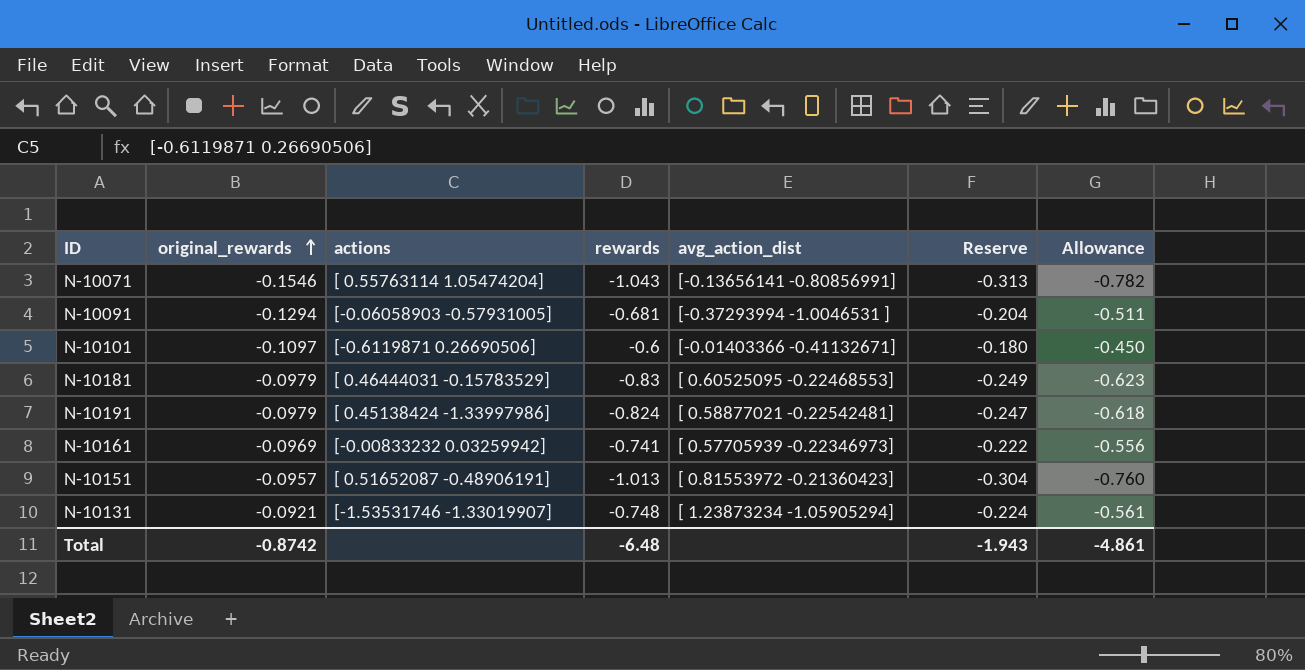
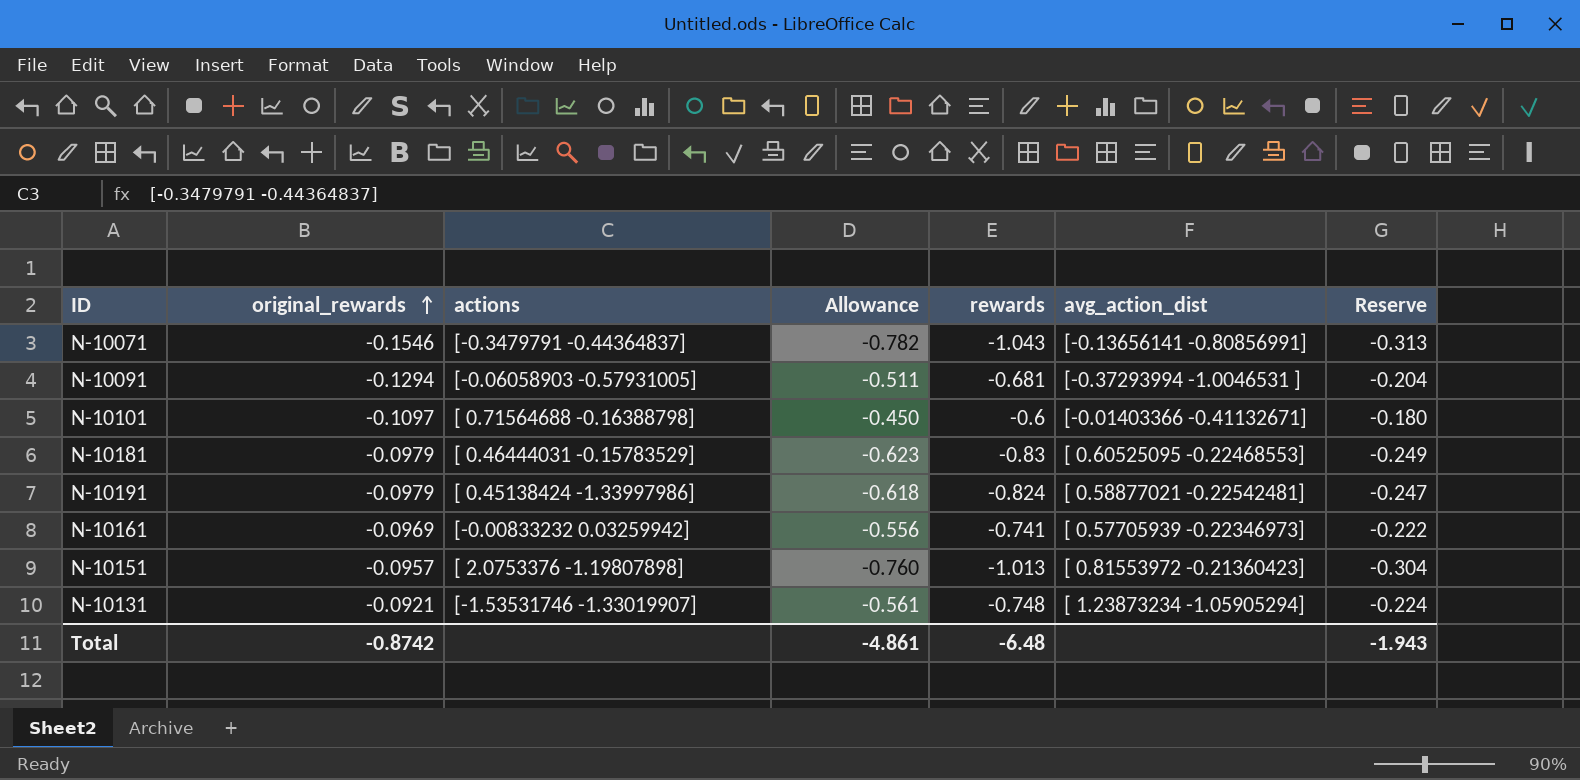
column Allowance | position: 7 -> 4
N-10071 | actions: [ 0.55763114 1.05474204] -> [-0.3479791 -0.44364837]
N-10101 | actions: [-0.6119871 0.26690506] -> [ 0.71564688 -0.16388798]
N-10151 | actions: [ 0.51652087 -0.48906191] -> [ 2.0753376 -1.19807898]

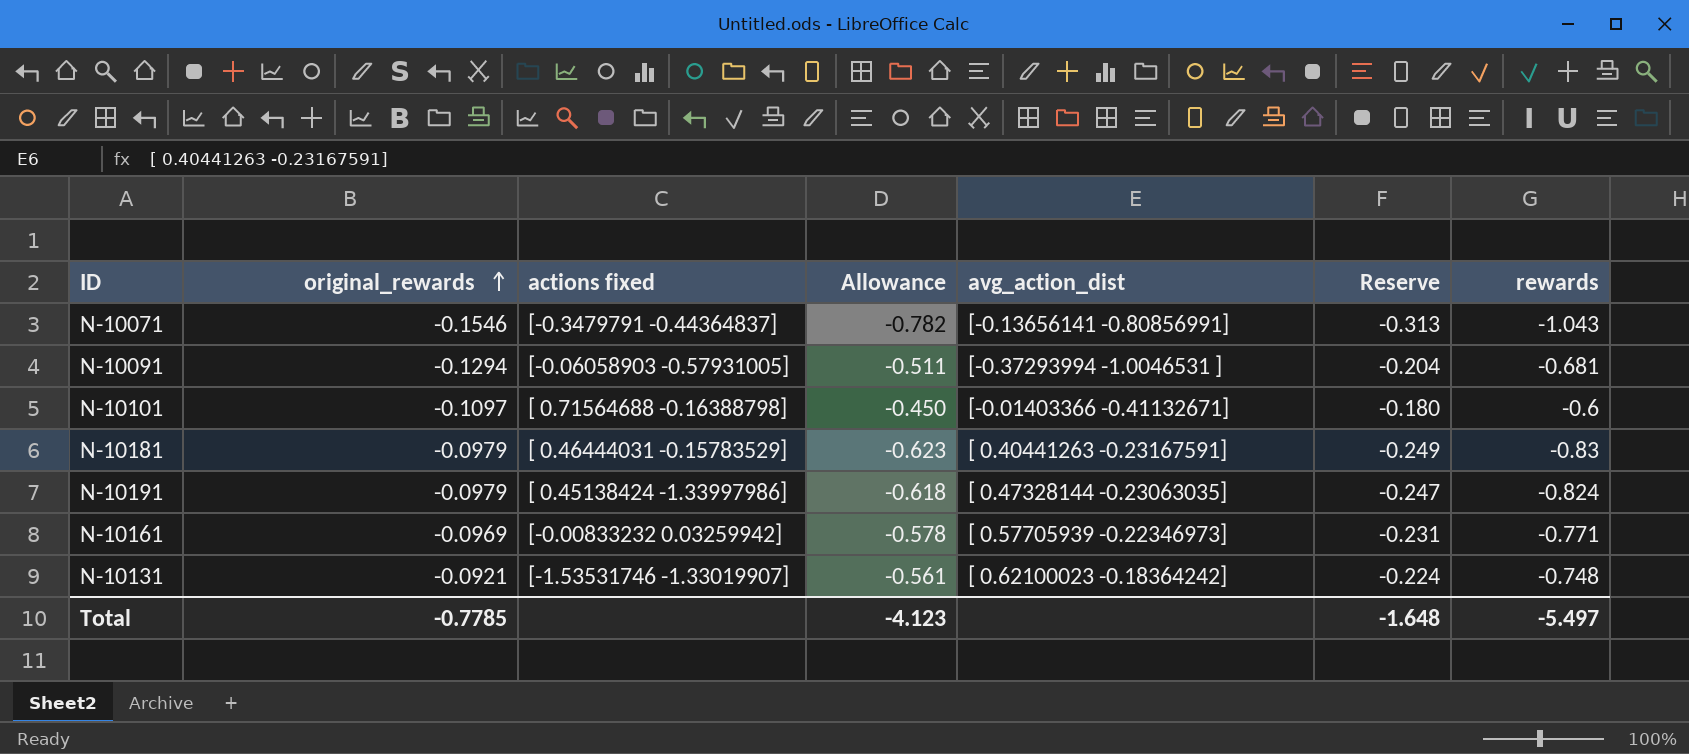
column name: actions -> actions fixed
column rewards | position: 5 -> 7
row N-10151: -0.0957 | [ 2.0753376 -1.19807898] | -0.760 | -1.013 | [ 0.81553972 -0.21360423] | -0.304 -> none
N-10181 | avg_action_dist: [ 0.60525095 -0.22468553] -> [ 0.40441263 -0.23167591]
N-10191 | avg_action_dist: [ 0.58877021 -0.22542481] -> [ 0.47328144 -0.23063035]
N-10161 | Allowance: -0.556 -> -0.578
N-10161 | Reserve: -0.222 -> -0.231
N-10161 | rewards: -0.741 -> -0.771
N-10131 | avg_action_dist: [ 1.23873234 -1.05905294] -> [ 0.62100023 -0.18364242]
Total | original_rewards: -0.8742 -> -0.7785
Total | Allowance: -4.861 -> -4.123
Total | Reserve: -1.943 -> -1.648
Total | rewards: -6.48 -> -5.497

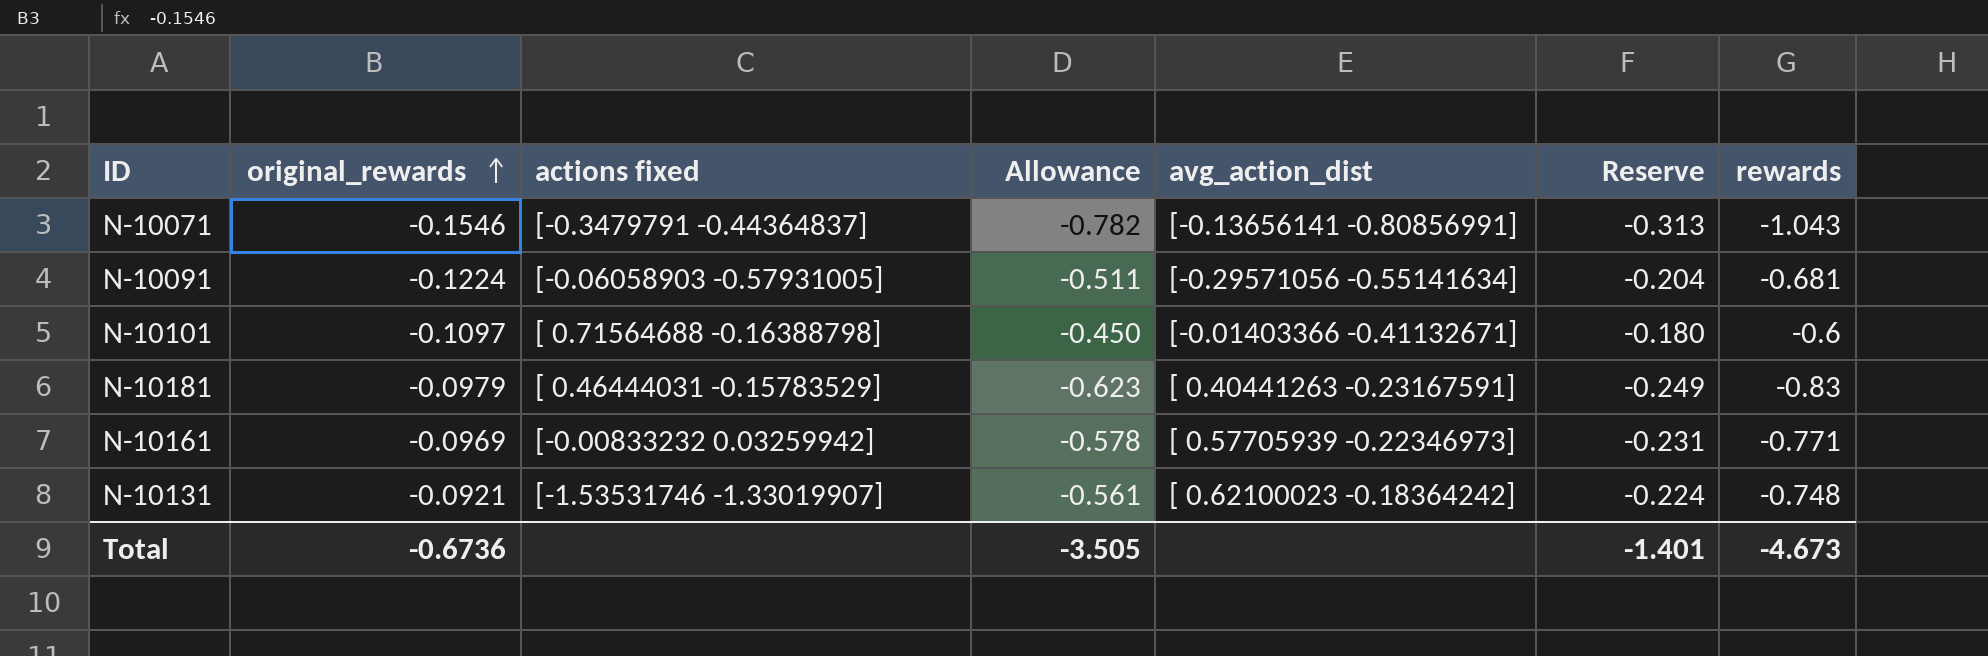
row N-10191: -0.0979 | [ 0.45138424 -1.33997986] | -0.618 | [ 0.47328144 -0.23063035] | -0.247 | -0.824 -> none
N-10091 | original_rewards: -0.1294 -> -0.1224
N-10091 | avg_action_dist: [-0.37293994 -1.0046531 ] -> [-0.29571056 -0.55141634]
Total | original_rewards: -0.7785 -> -0.6736
Total | Allowance: -4.123 -> -3.505
Total | Reserve: -1.648 -> -1.401
Total | rewards: -5.497 -> -4.673

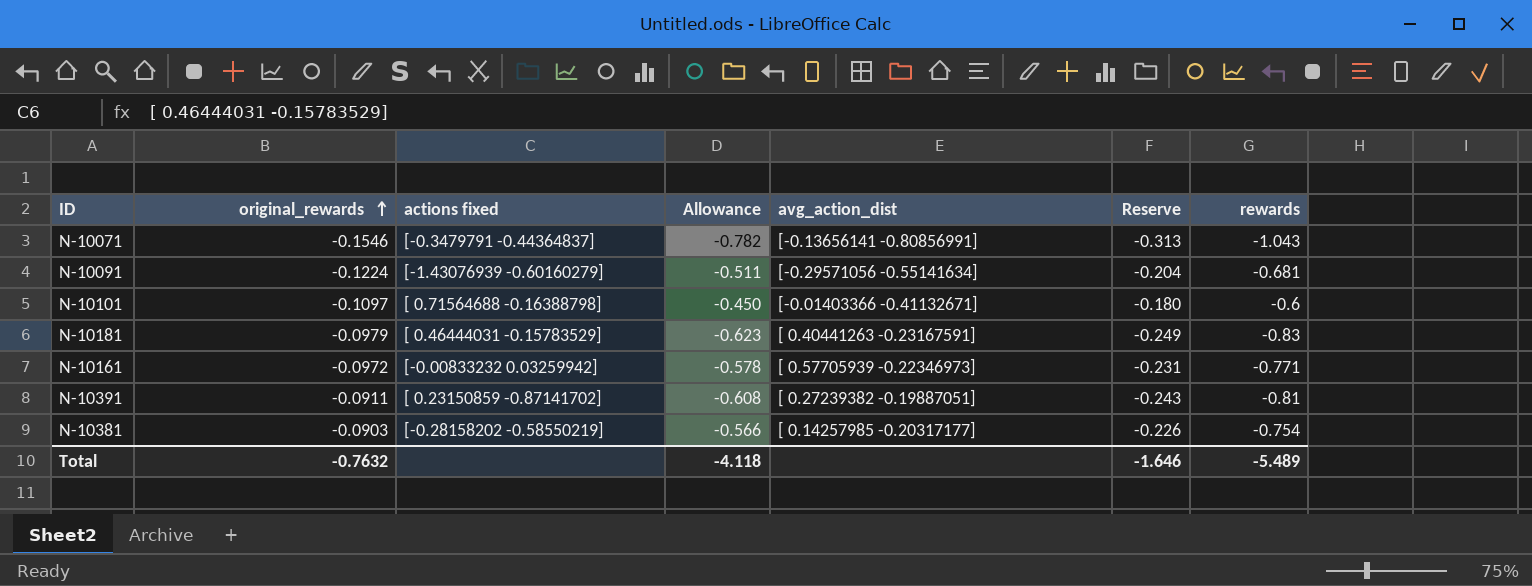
row N-10131: -0.0921 | [-1.53531746 -1.33019907] | -0.561 | [ 0.62100023 -0.18364242] | -0.224 | -0.748 -> none
N-10091 | actions fixed: [-0.06058903 -0.57931005] -> [-1.43076939 -0.60160279]
N-10161 | original_rewards: -0.0969 -> -0.0972
row N-10391: none -> -0.0911 | [ 0.23150859 -0.87141702] | -0.608 | [ 0.27239382 -0.19887051] | -0.243 | -0.81
row N-10381: none -> -0.0903 | [-0.28158202 -0.58550219] | -0.566 | [ 0.14257985 -0.20317177] | -0.226 | -0.754
Total | original_rewards: -0.6736 -> -0.7632
Total | Allowance: -3.505 -> -4.118
Total | Reserve: -1.401 -> -1.646
Total | rewards: -4.673 -> -5.489

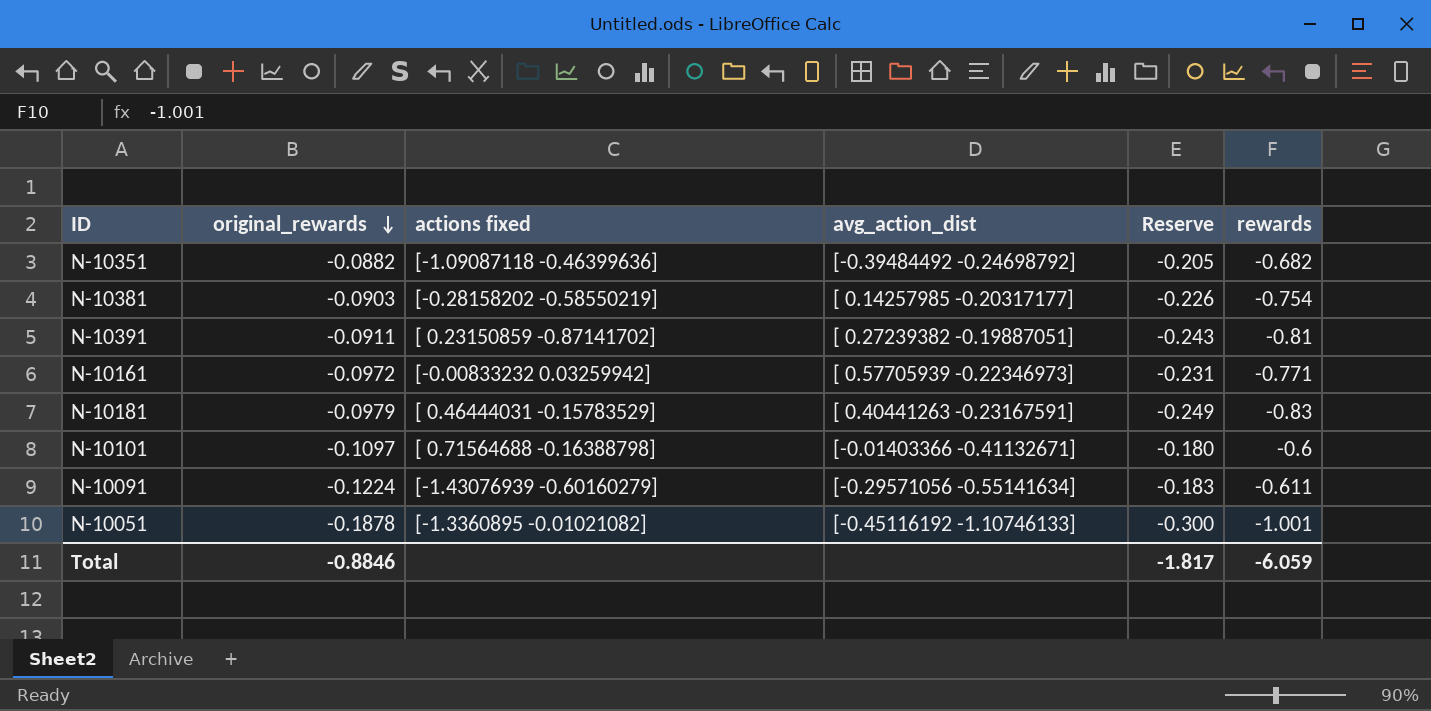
row order: original_rewards ascending -> original_rewards descending
column Allowance | formula: [rewards] * 0.75 -> none
row N-10071: -0.1546 | [-0.3479791 -0.44364837] | -0.782 | [-0.13656141 -0.80856991] | -0.313 | -1.043 -> none
row N-10351: none -> -0.0882 | [-1.09087118 -0.46399636] | [-0.39484492 -0.24698792] | -0.205 | -0.682
N-10091 | Reserve: -0.204 -> -0.183
N-10091 | rewards: -0.681 -> -0.611
row N-10051: none -> -0.1878 | [-1.3360895 -0.01021082] | [-0.45116192 -1.10746133] | -0.300 | -1.001
Total | original_rewards: -0.7632 -> -0.8846
Total | Reserve: -1.646 -> -1.817
Total | rewards: -5.489 -> -6.059

